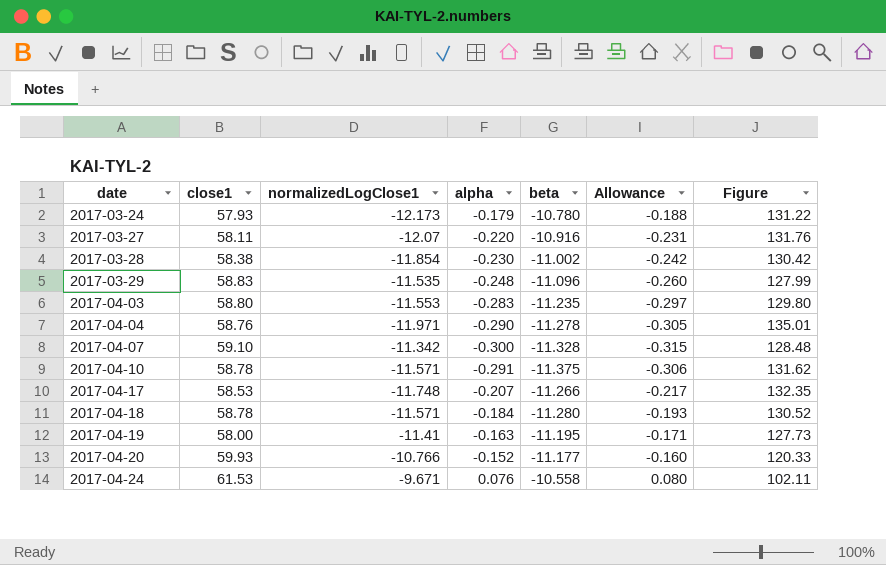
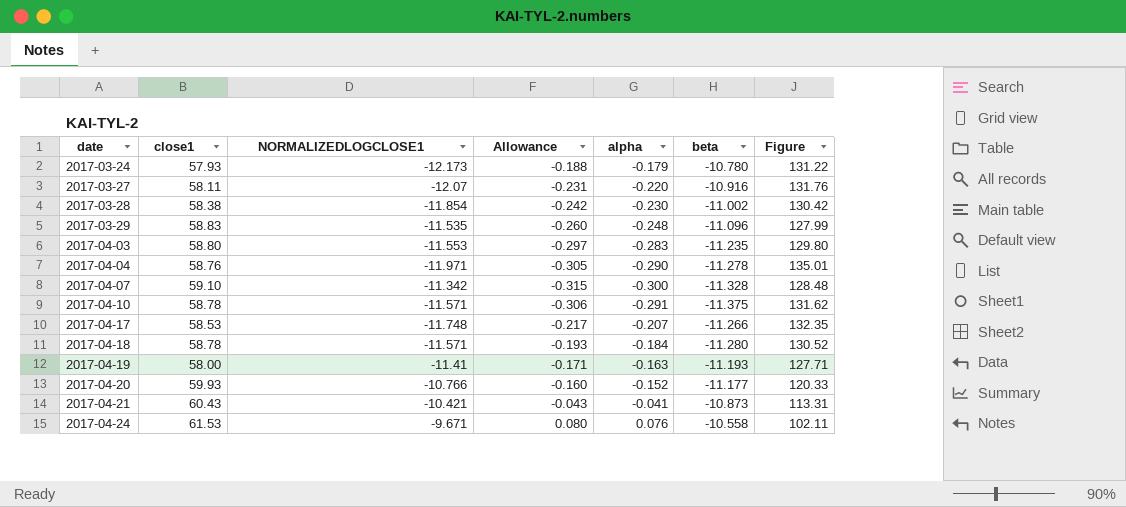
column name: normalizedLogClose1 -> NORMALIZEDLOGCLOSE1
column Allowance | position: 6 -> 4
2017-04-19 | beta: -11.195 -> -11.193
2017-04-19 | Figure: 127.73 -> 127.71
row 2017-04-21: none -> 60.43 | -10.421 | -0.043 | -0.041 | -10.873 | 113.31

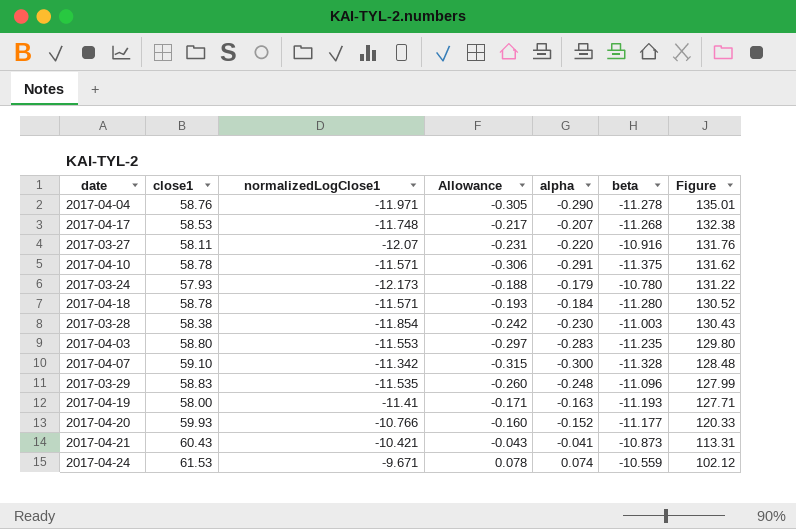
row order: date ascending -> Figure descending
column name: NORMALIZEDLOGCLOSE1 -> normalizedLogClose1
2017-04-17 | beta: -11.266 -> -11.268
2017-04-17 | Figure: 132.35 -> 132.38
2017-03-28 | beta: -11.002 -> -11.003
2017-03-28 | Figure: 130.42 -> 130.43
2017-04-24 | Allowance: 0.080 -> 0.078
2017-04-24 | alpha: 0.076 -> 0.074
2017-04-24 | beta: -10.558 -> -10.559
2017-04-24 | Figure: 102.11 -> 102.12

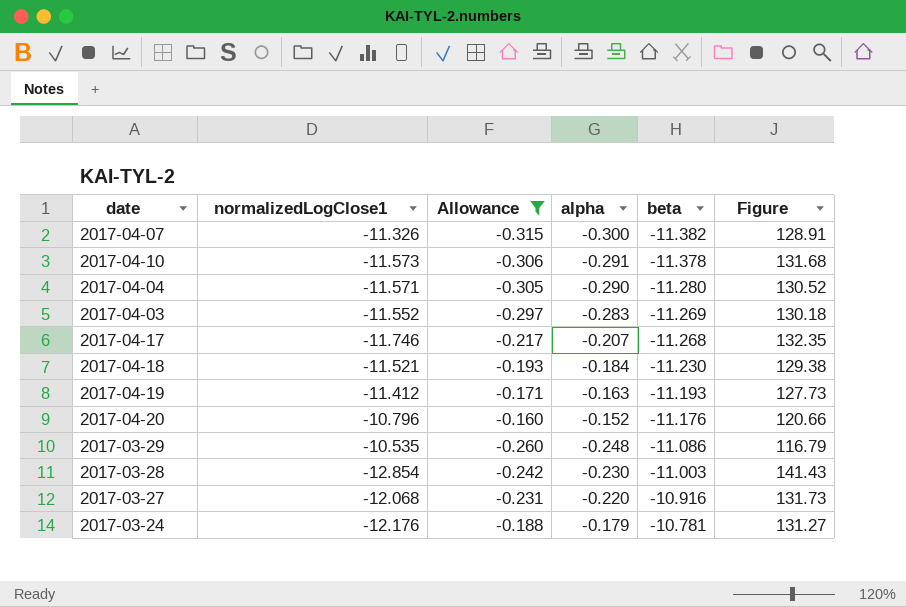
filter: none -> Allowance <= -0.160
row order: Figure descending -> beta ascending
column close1 | position: 2 -> none
2017-04-07 | normalizedLogClose1: -11.342 -> -11.326
2017-04-07 | beta: -11.328 -> -11.382
2017-04-07 | Figure: 128.48 -> 128.91
2017-04-10 | normalizedLogClose1: -11.571 -> -11.573
2017-04-10 | beta: -11.375 -> -11.378
2017-04-10 | Figure: 131.62 -> 131.68
2017-04-04 | normalizedLogClose1: -11.971 -> -11.571
2017-04-04 | beta: -11.278 -> -11.280
2017-04-04 | Figure: 135.01 -> 130.52
2017-04-03 | normalizedLogClose1: -11.553 -> -11.552
2017-04-03 | beta: -11.235 -> -11.269
2017-04-03 | Figure: 129.80 -> 130.18
2017-04-17 | normalizedLogClose1: -11.748 -> -11.746
2017-04-17 | Figure: 132.38 -> 132.35
2017-04-18 | normalizedLogClose1: -11.571 -> -11.521
2017-04-18 | beta: -11.280 -> -11.230
2017-04-18 | Figure: 130.52 -> 129.38
2017-04-19 | normalizedLogClose1: -11.41 -> -11.412
2017-04-19 | Figure: 127.71 -> 127.73
2017-04-20 | normalizedLogClose1: -10.766 -> -10.796
2017-04-20 | beta: -11.177 -> -11.176
2017-04-20 | Figure: 120.33 -> 120.66
2017-03-29 | normalizedLogClose1: -11.535 -> -10.535
2017-03-29 | beta: -11.096 -> -11.086
2017-03-29 | Figure: 127.99 -> 116.79
2017-03-28 | normalizedLogClose1: -11.854 -> -12.854
2017-03-28 | Figure: 130.43 -> 141.43
2017-03-27 | normalizedLogClose1: -12.07 -> -12.068
2017-03-27 | Figure: 131.76 -> 131.73
2017-03-24 | normalizedLogClose1: -12.173 -> -12.176
2017-03-24 | beta: -10.780 -> -10.781
2017-03-24 | Figure: 131.22 -> 131.27

